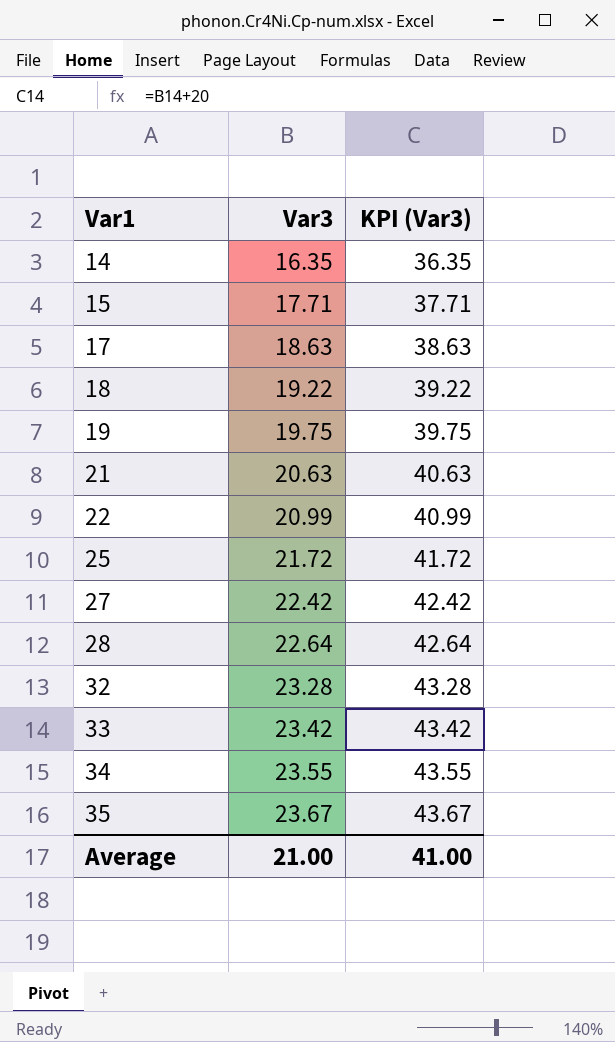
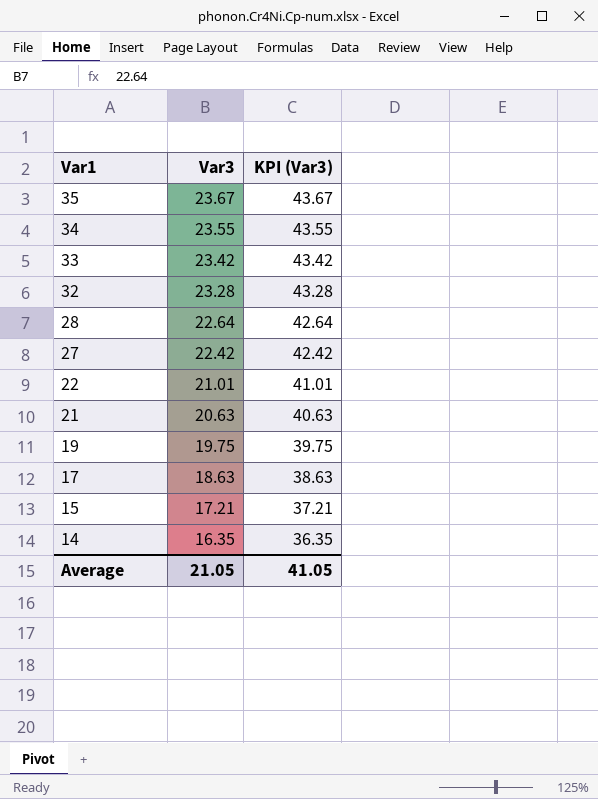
row order: Var1 ascending -> Var1 descending
row 18: 19.22 | 39.22 -> none
row 25: 21.72 | 41.72 -> none
22 | Var3: 20.99 -> 21.01
22 | KPI (Var3): 40.99 -> 41.01
15 | Var3: 17.71 -> 17.21
15 | KPI (Var3): 37.71 -> 37.21
Average | Var3: 21.00 -> 21.05
Average | KPI (Var3): 41.00 -> 41.05

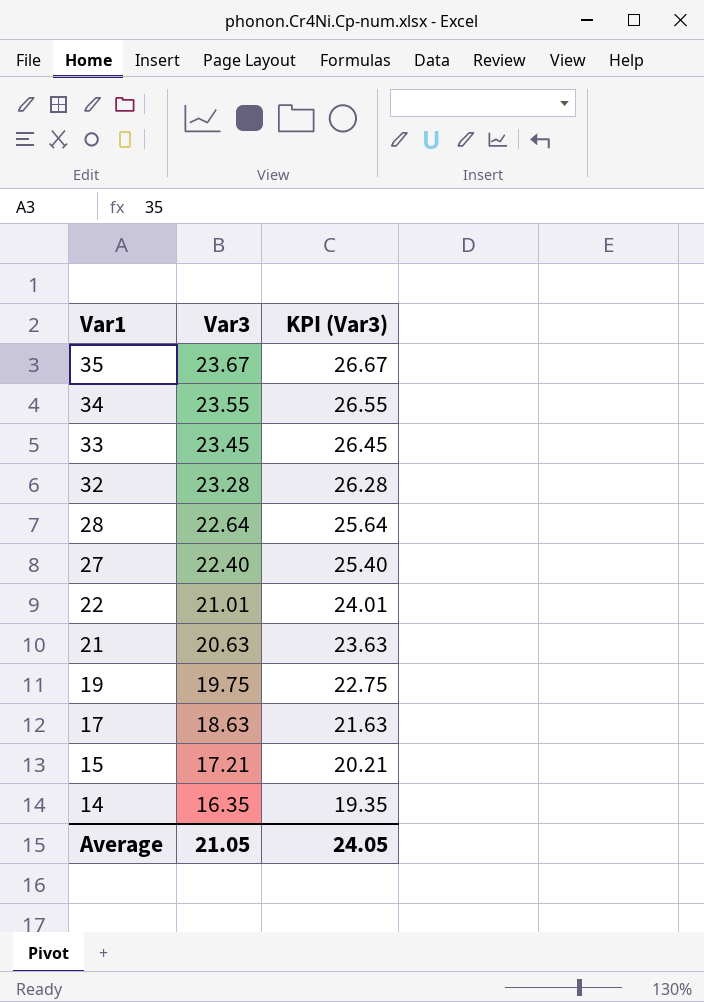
column KPI (Var3) | formula: [Var3] + 20 -> [Var3] + 3
33 | Var3: 23.42 -> 23.45
27 | Var3: 22.42 -> 22.40
Average | KPI (Var3): 41.05 -> 24.05

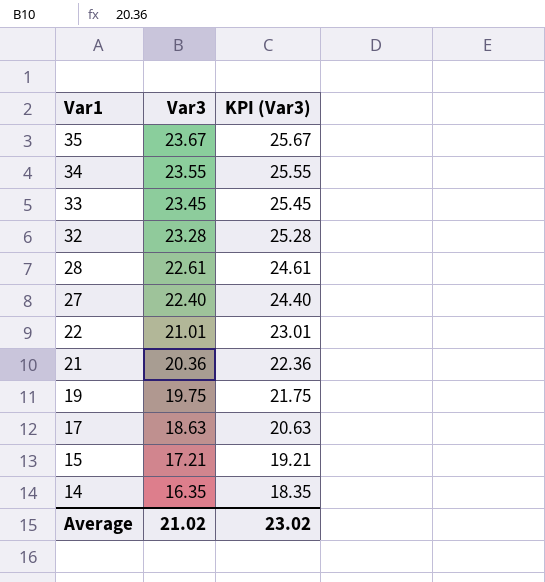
column KPI (Var3) | formula: [Var3] + 3 -> [Var3] + 2
28 | Var3: 22.64 -> 22.61
21 | Var3: 20.63 -> 20.36
Average | Var3: 21.05 -> 21.02
Average | KPI (Var3): 24.05 -> 23.02

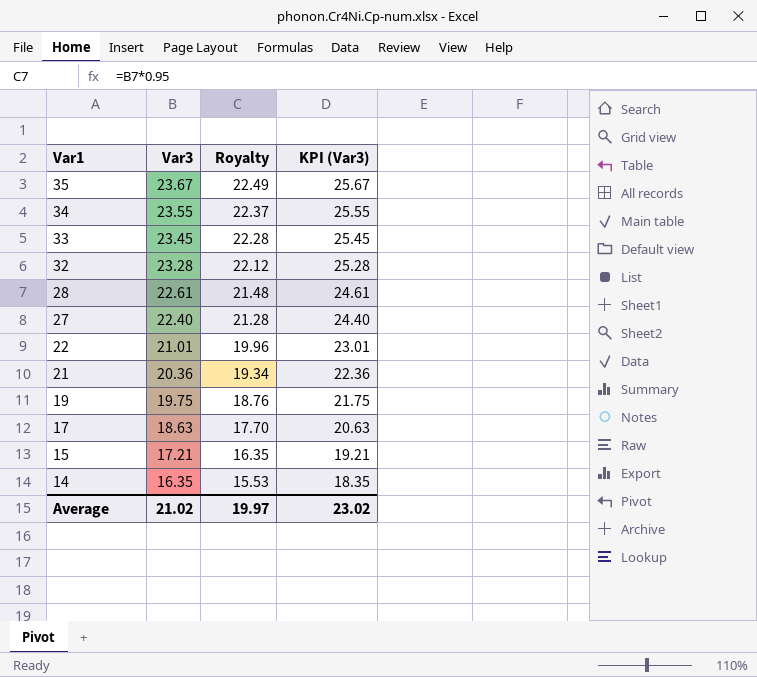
column Royalty | formula: none -> [Var3] * 0.95

